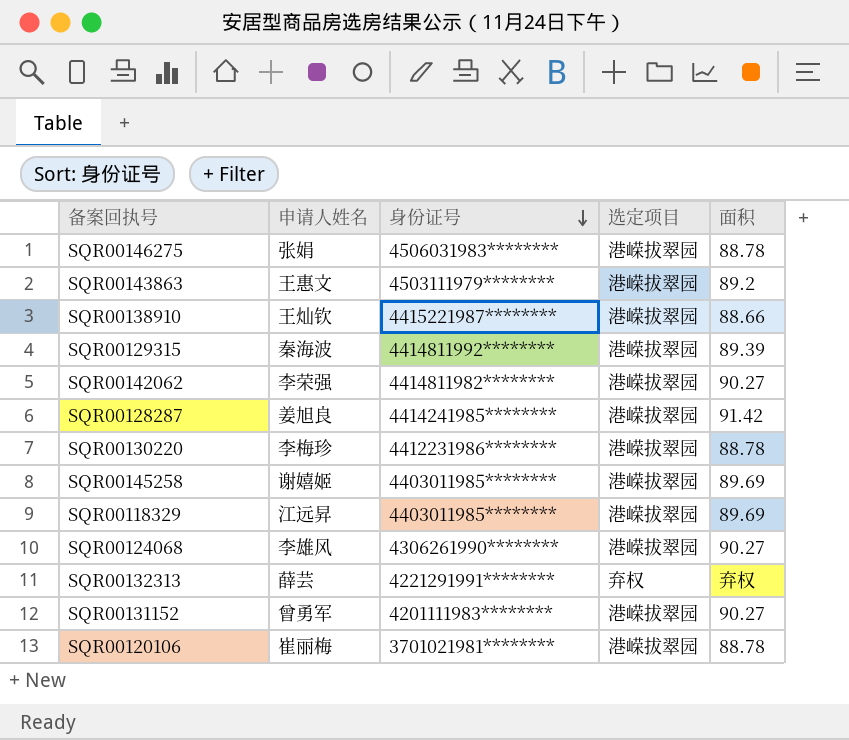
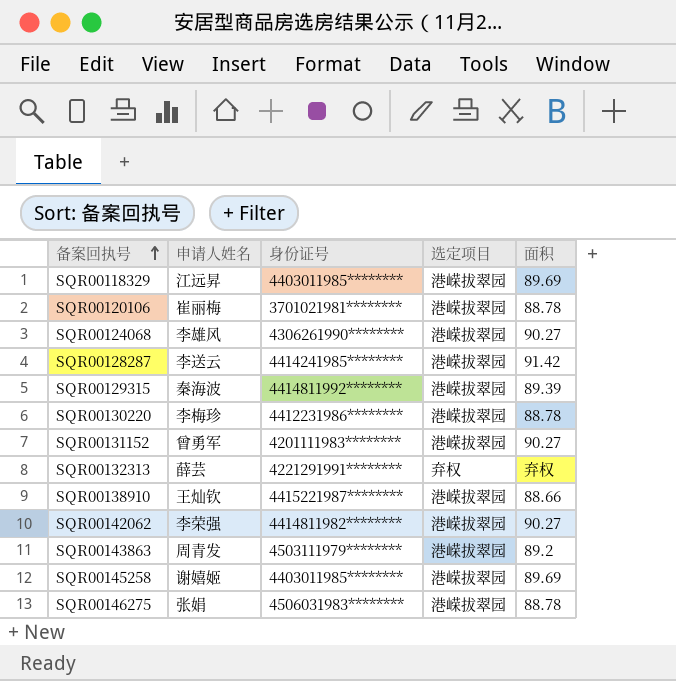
row order: 身份证号 descending -> 备案回执号 ascending
SQR00128287 | 申请人姓名: 姜旭良 -> 李送云
SQR00143863 | 申请人姓名: 王惠文 -> 周青发

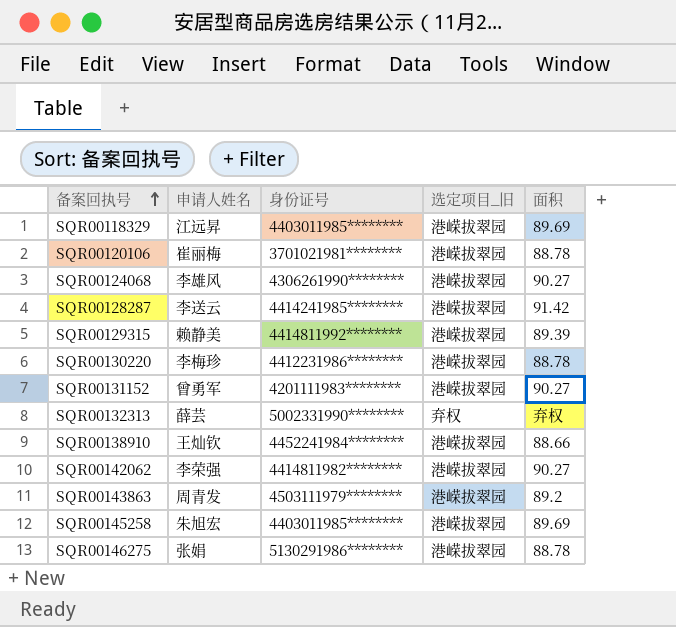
column name: 选定项目 -> 选定项目_旧
SQR00129315 | 申请人姓名: 秦海波 -> 赖静美
SQR00132313 | 身份证号: 4221291991******** -> 5002331990********
SQR00138910 | 身份证号: 4415221987******** -> 4452241984********
SQR00145258 | 申请人姓名: 谢嬉姬 -> 朱旭宏
SQR00146275 | 身份证号: 4506031983******** -> 5130291986********

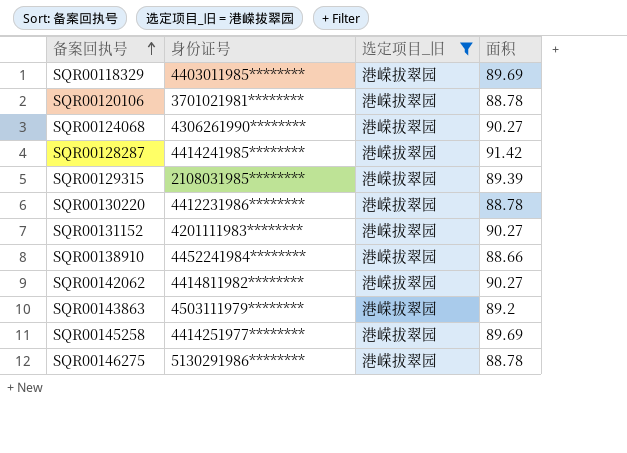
filter: none -> 选定项目_旧 = 港嵘拔翠园
column 申请人姓名 | position: 2 -> none
SQR00129315 | 身份证号: 4414811992******** -> 2108031985********
SQR00145258 | 身份证号: 4403011985******** -> 4414251977********

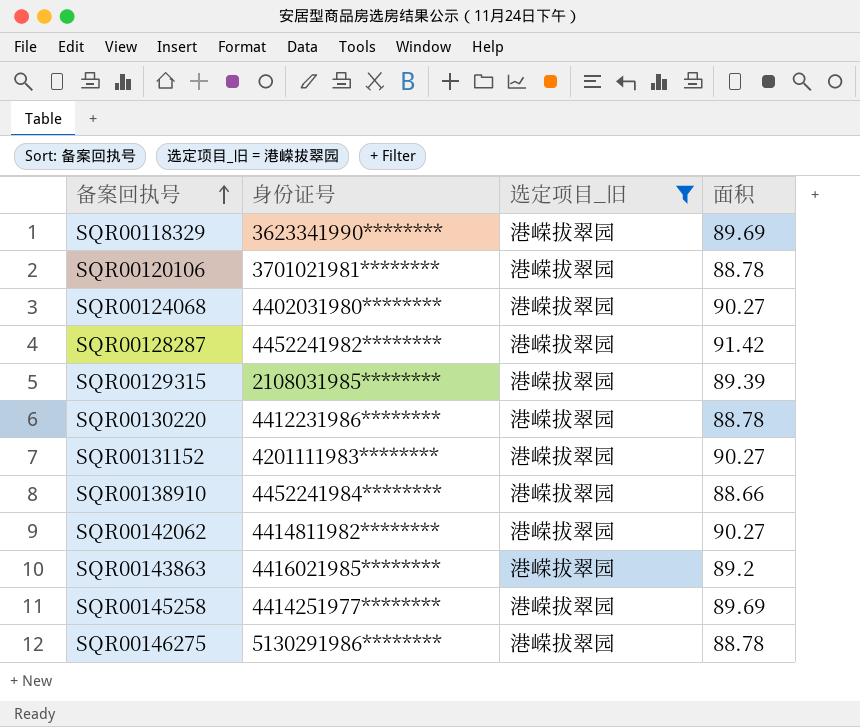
SQR00118329 | 身份证号: 4403011985******** -> 3623341990********
SQR00124068 | 身份证号: 4306261990******** -> 4402031980********
SQR00128287 | 身份证号: 4414241985******** -> 4452241982********
SQR00143863 | 身份证号: 4503111979******** -> 4416021985********

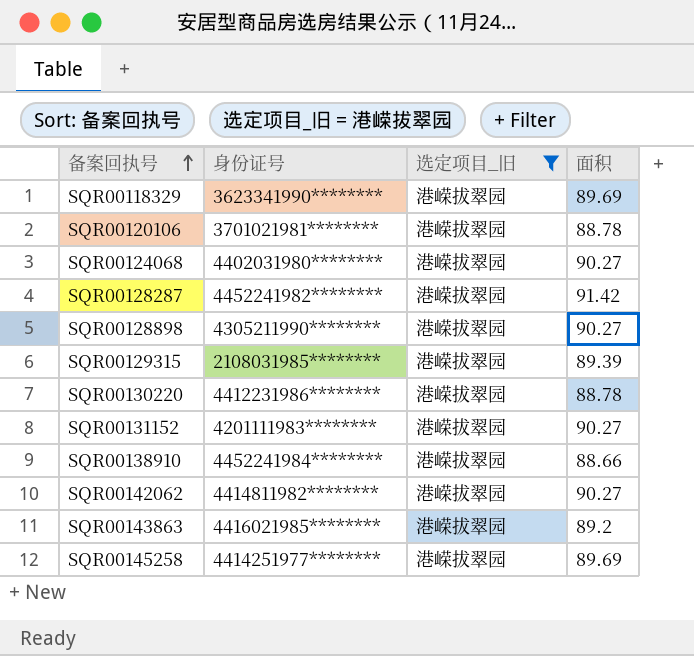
row SQR00146275: 5130291986******** | 港嵘拔翠园 | 88.78 -> none
row SQR00128898: none -> 4305211990******** | 港嵘拔翠园 | 90.27

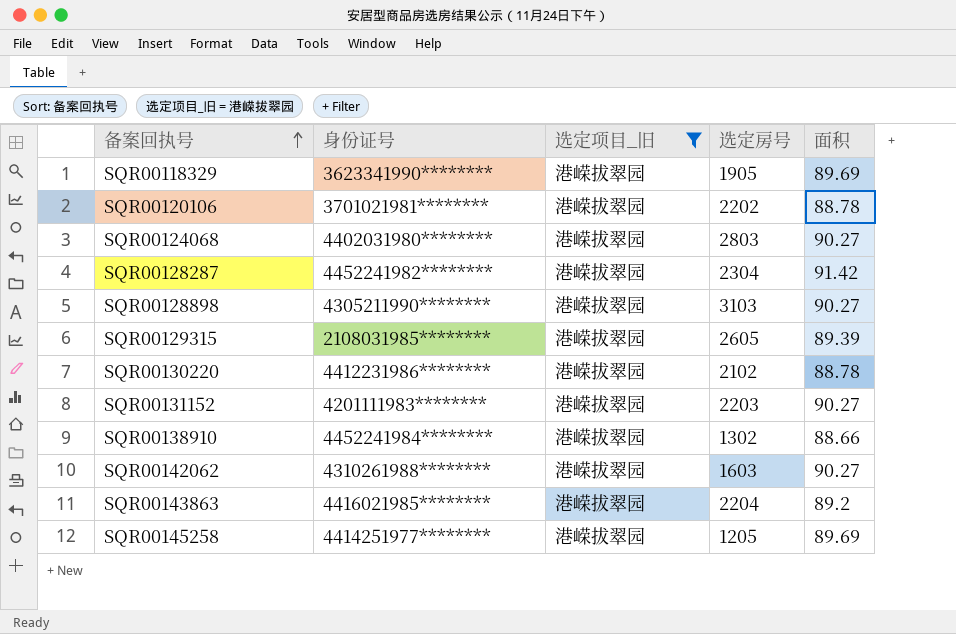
column 选定房号 | position: none -> 4
SQR00142062 | 身份证号: 4414811982******** -> 4310261988********

